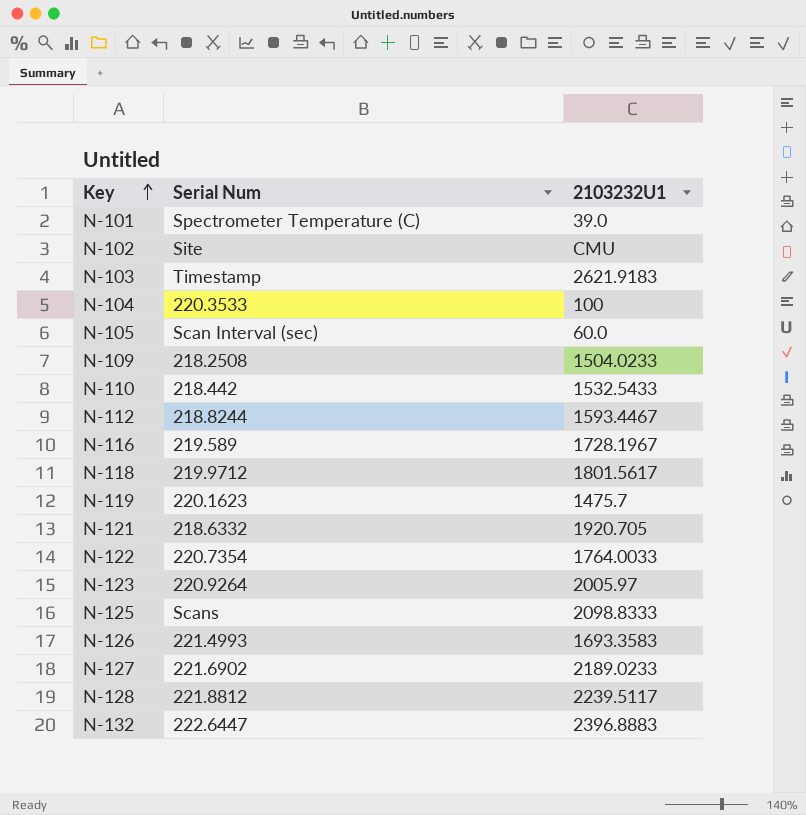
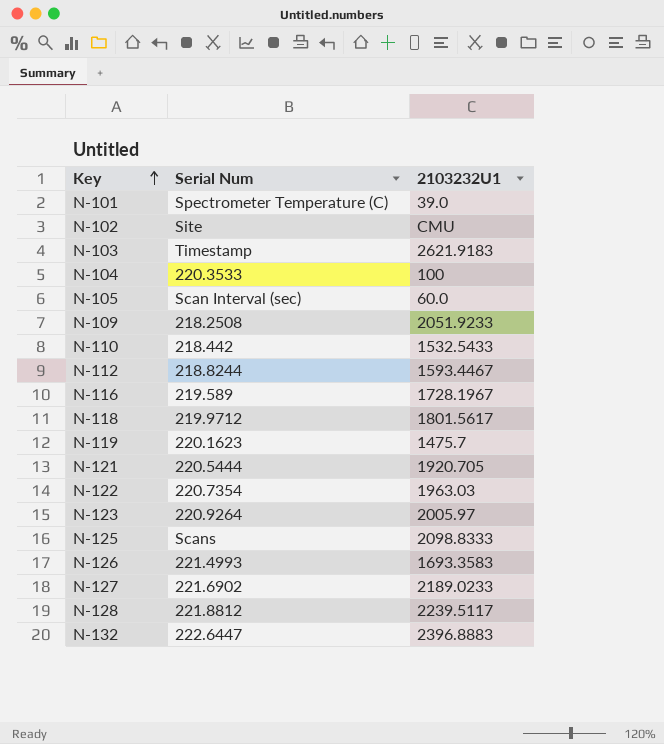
N-109 | 2103232U1: 1504.0233 -> 2051.9233
N-121 | Serial Num: 218.6332 -> 220.5444
N-122 | 2103232U1: 1764.0033 -> 1963.03

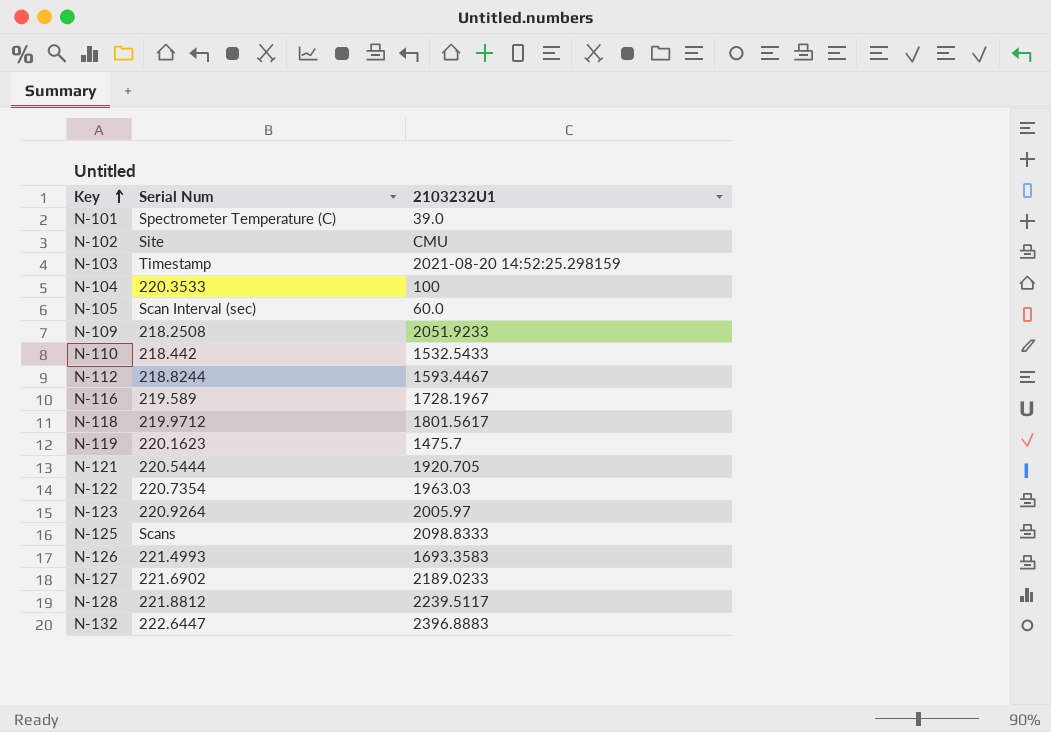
N-103 | 2103232U1: 2621.9183 -> 2021-08-20 14:52:25.298159

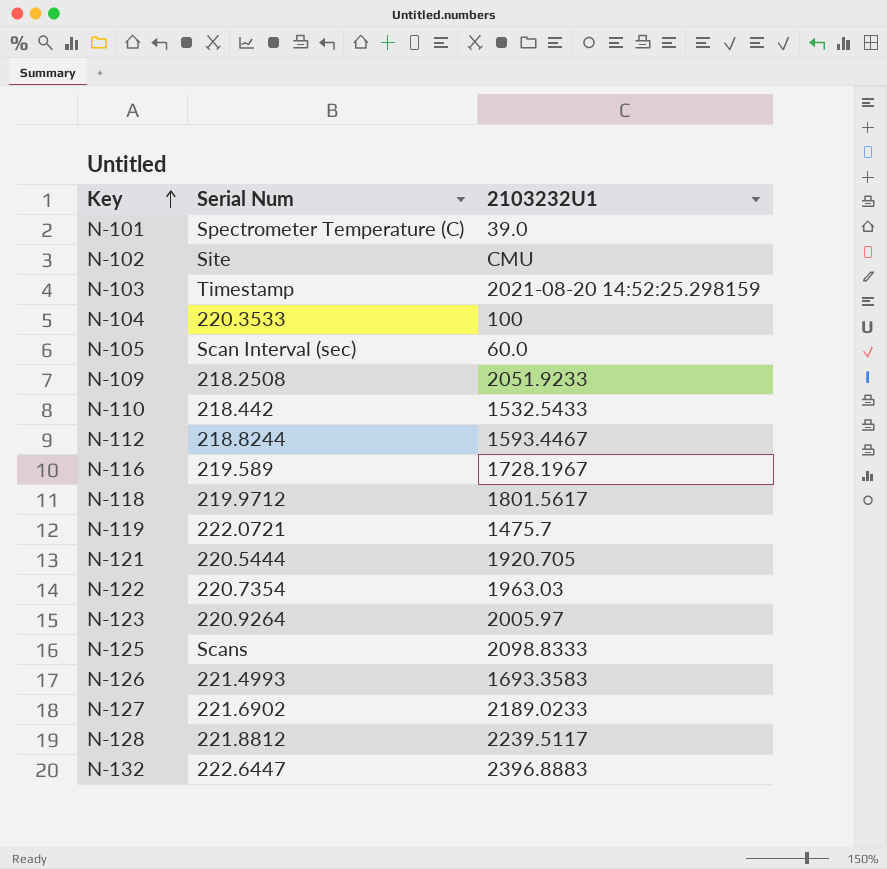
N-119 | Serial Num: 220.1623 -> 222.0721

